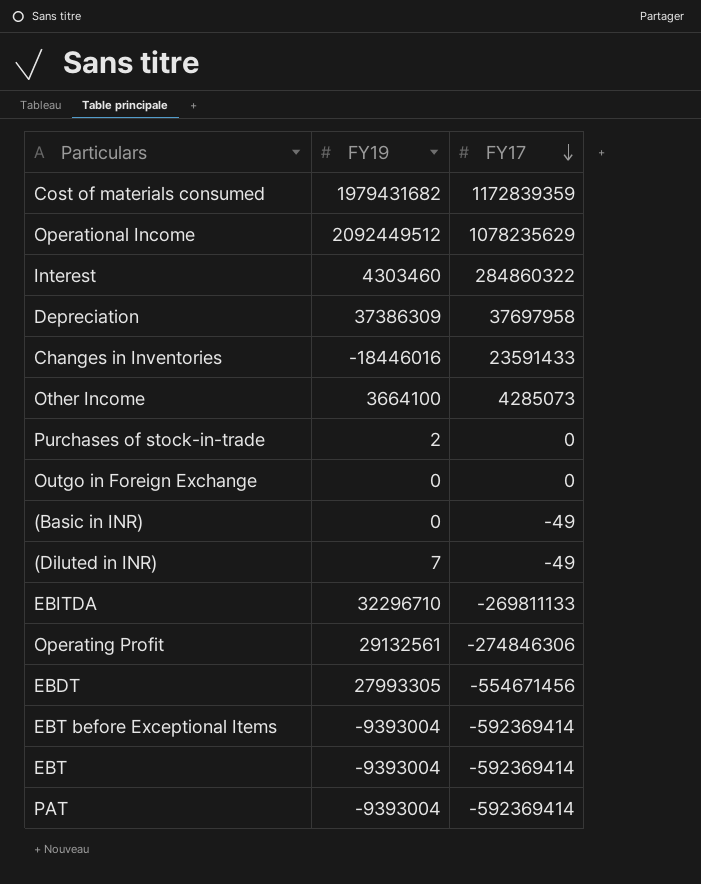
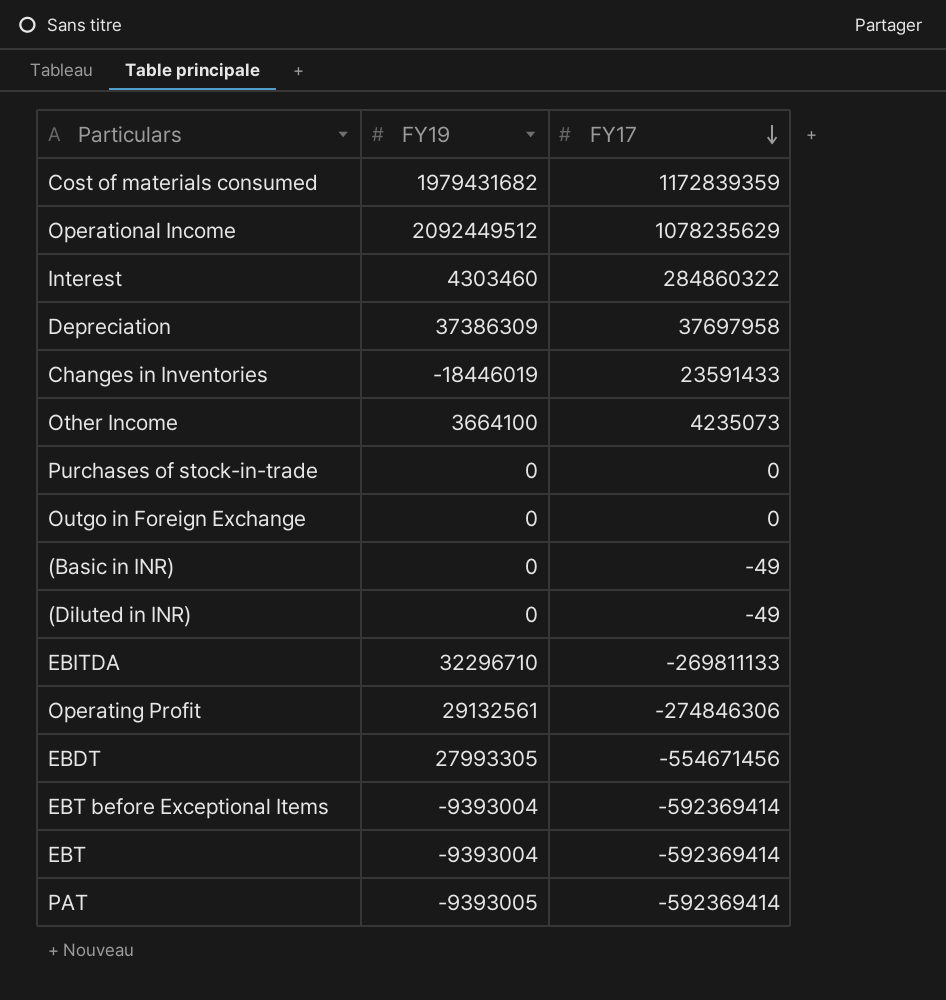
Changes in Inventories | FY19: -18446016 -> -18446019
Other Income | FY17: 4285073 -> 4235073
Purchases of stock-in-trade | FY19: 2 -> 0
(Diluted in INR) | FY19: 7 -> 0
PAT | FY19: -9393004 -> -9393005

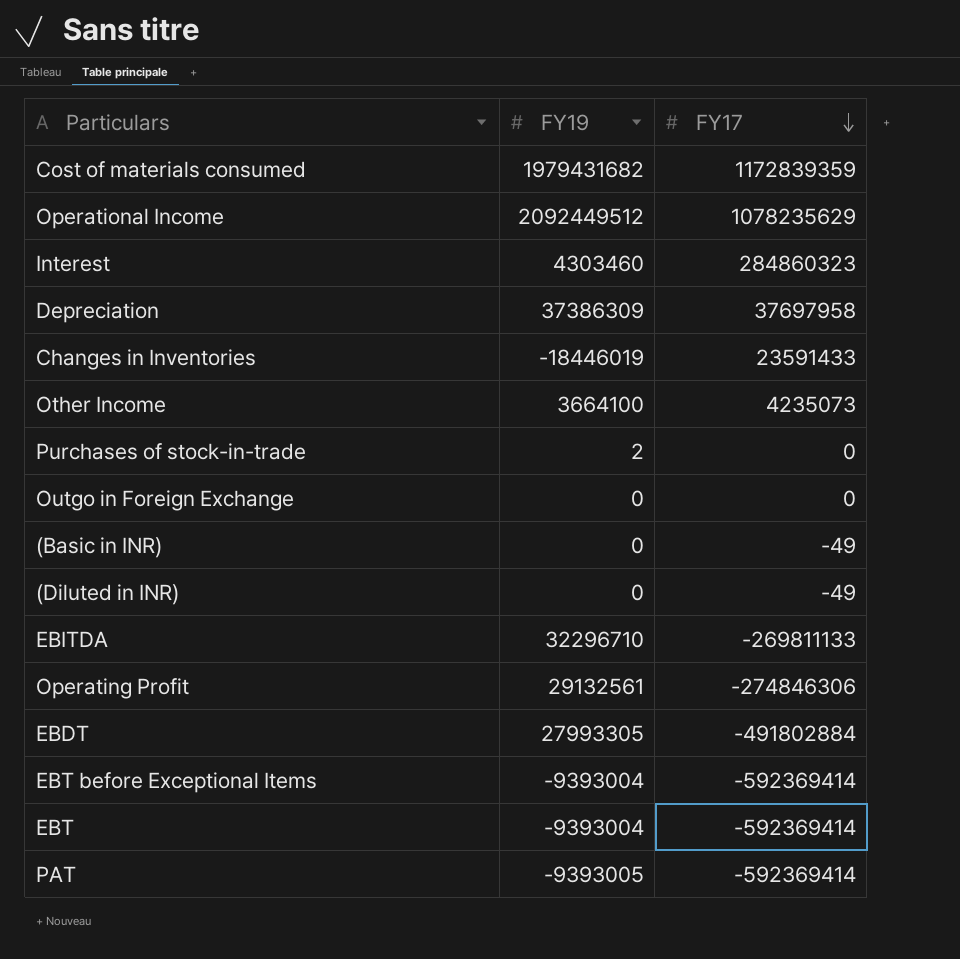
Interest | FY17: 284860322 -> 284860323
Purchases of stock-in-trade | FY19: 0 -> 2
EBDT | FY17: -554671456 -> -491802884

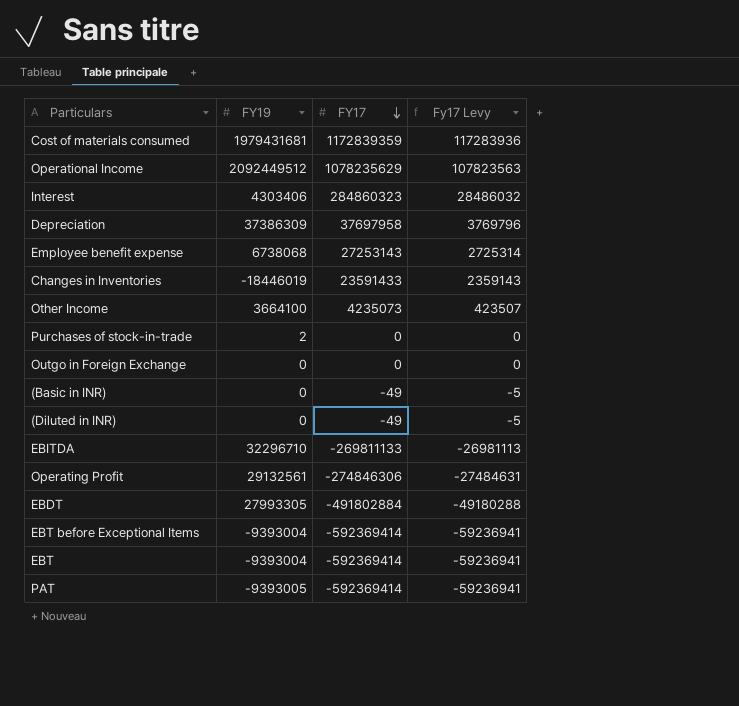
column Fy17 Levy | formula: none -> [FY17] * 0.1
Cost of materials consumed | FY19: 1979431682 -> 1979431681
Interest | FY19: 4303460 -> 4303406
row Employee benefit expense: none -> 6738068 | 27253143 | 2725314

